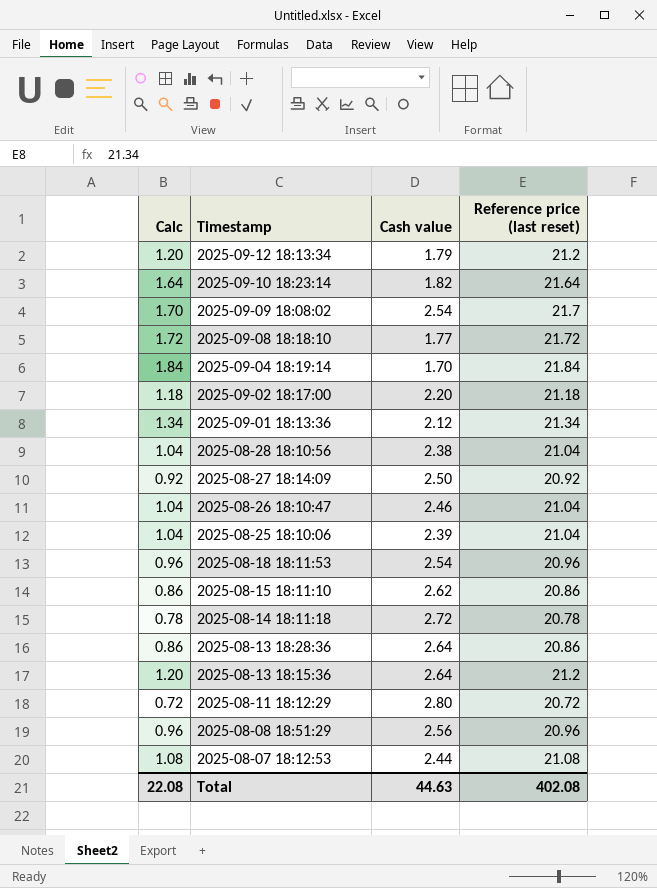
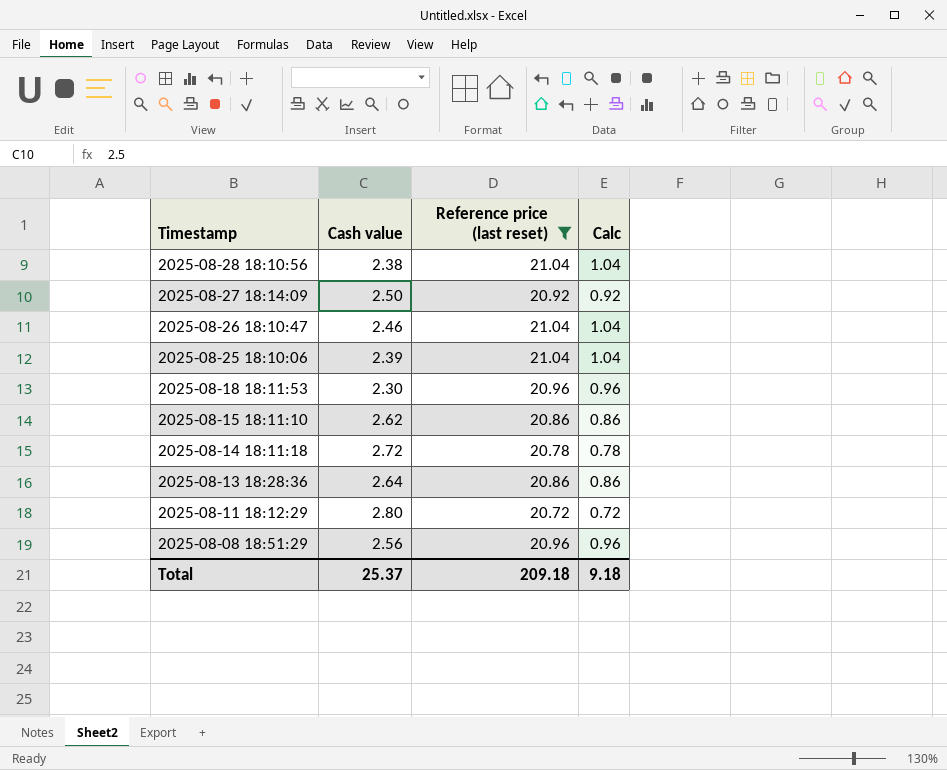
filter: none -> Reference price (last reset) <= 21.04
column Calc | position: 1 -> 4
2025-08-18 18:11:53 | Cash value: 2.54 -> 2.30
Total | Cash value: 44.63 -> 25.37
Total | Reference price (last reset): 402.08 -> 209.18
Total | Calc: 22.08 -> 9.18

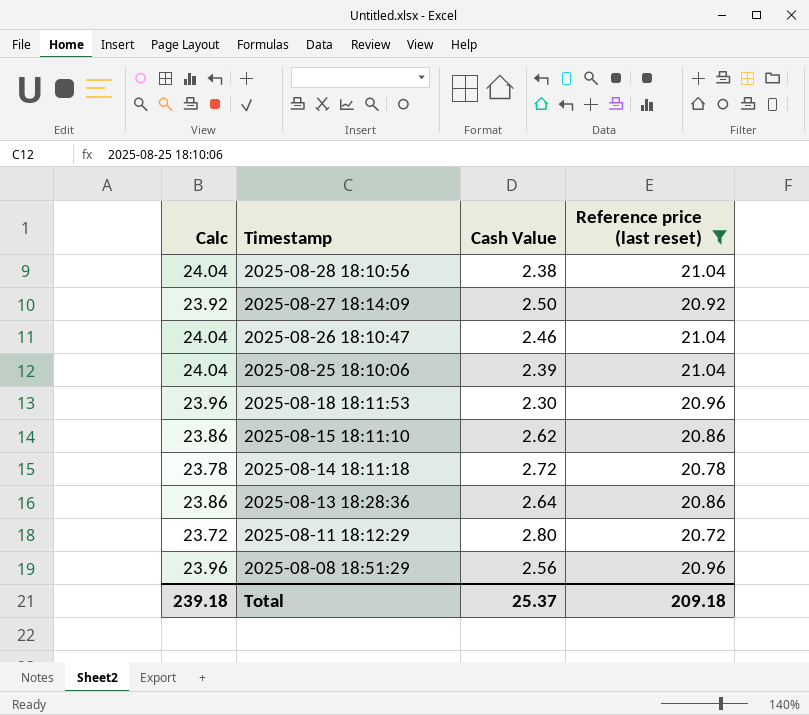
column Calc | formula: [Reference price (last reset)] - 20 -> [Reference price (last reset)] + 3
column Calc | position: 4 -> 1
column name: Cash value -> Cash Value
Total | Calc: 9.18 -> 239.18

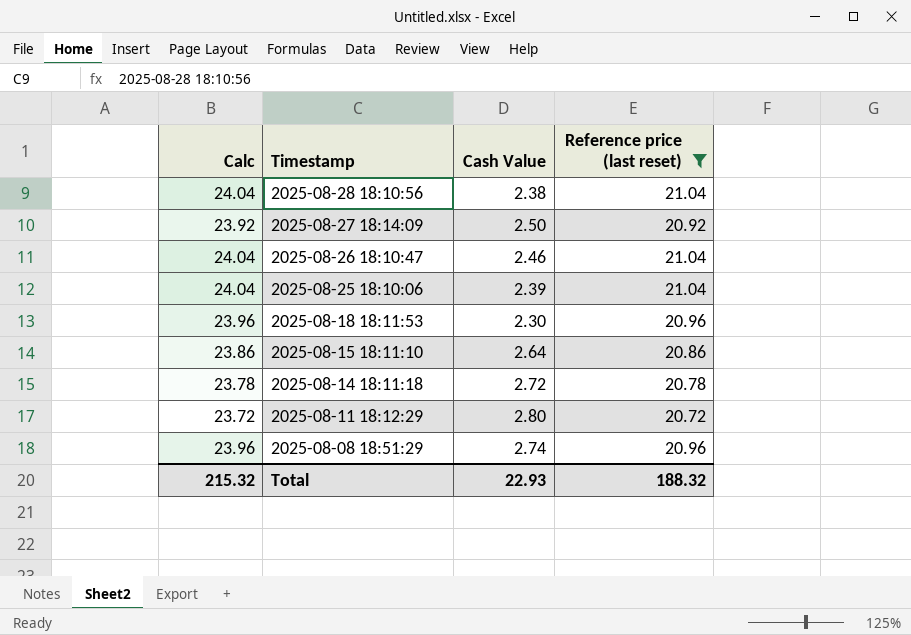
row 2025-08-13 18:28:36: 23.86 | 2.64 | 20.86 -> none
2025-08-15 18:11:10 | Cash Value: 2.62 -> 2.64
2025-08-08 18:51:29 | Cash Value: 2.56 -> 2.74
Total | Calc: 239.18 -> 215.32
Total | Cash Value: 25.37 -> 22.93
Total | Reference price (last reset): 209.18 -> 188.32

